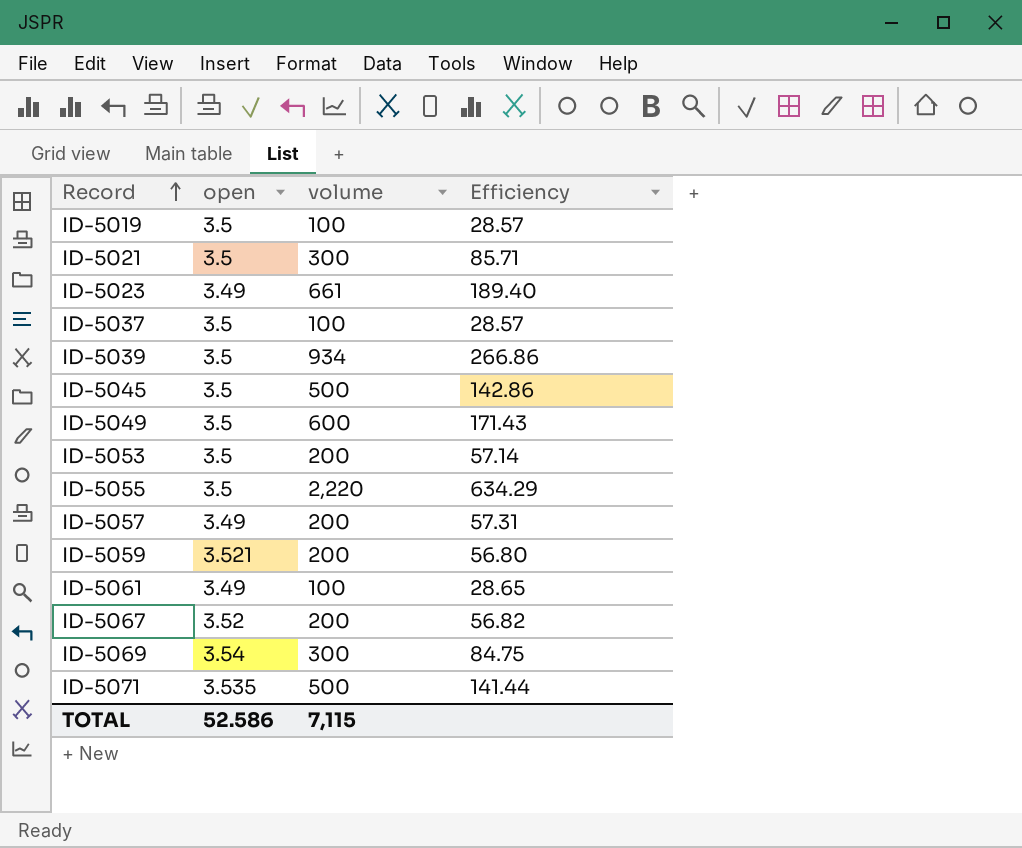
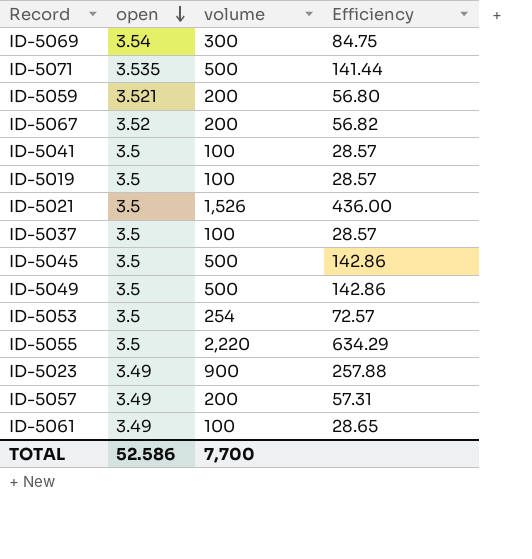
row order: Record ascending -> open descending
row ID-5039: 3.5 | 934 | 266.86 -> none
row ID-5041: none -> 3.5 | 100 | 28.57
ID-5021 | volume: 300 -> 1,526
ID-5021 | Efficiency: 85.71 -> 436.00
ID-5049 | volume: 600 -> 500
ID-5049 | Efficiency: 171.43 -> 142.86
ID-5053 | volume: 200 -> 254
ID-5053 | Efficiency: 57.14 -> 72.57
ID-5023 | volume: 661 -> 900
ID-5023 | Efficiency: 189.40 -> 257.88
TOTAL | volume: 7,115 -> 7,700

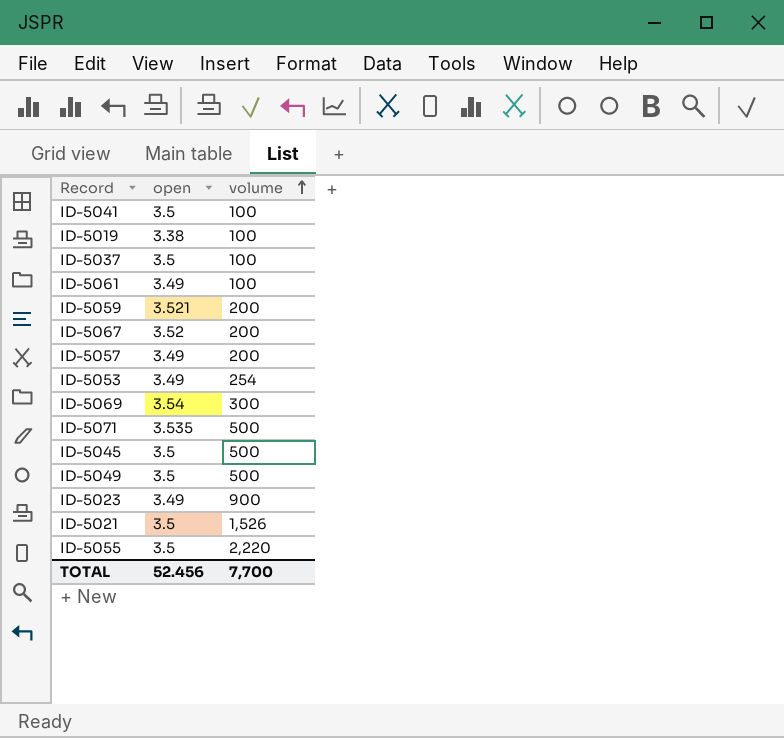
row order: open descending -> volume ascending
column Efficiency | formula: [volume] / [open] -> none
ID-5019 | open: 3.5 -> 3.38
ID-5053 | open: 3.5 -> 3.49
TOTAL | open: 52.586 -> 52.456

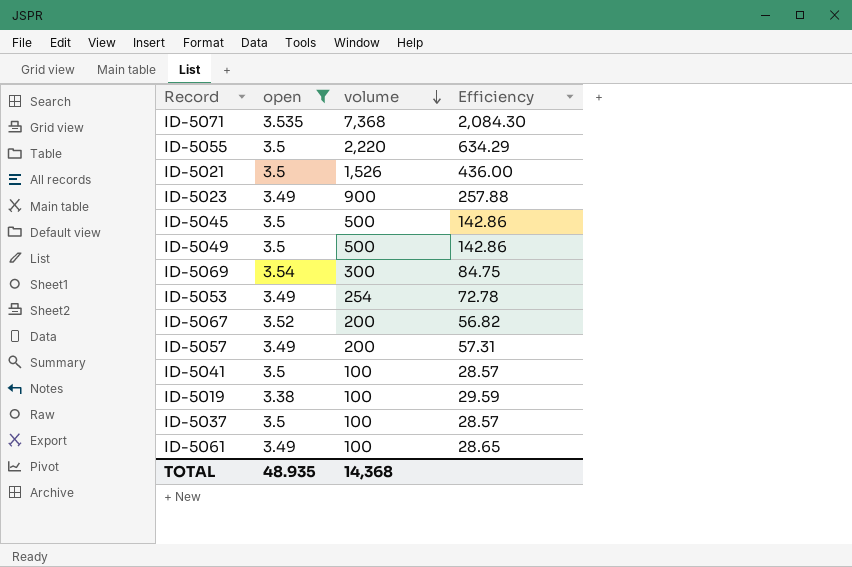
filter: none -> open != 3.521
row order: volume ascending -> volume descending
column Efficiency | formula: none -> [volume] / [open]
ID-5071 | volume: 500 -> 7,368
TOTAL | open: 52.456 -> 48.935
TOTAL | volume: 7,700 -> 14,368

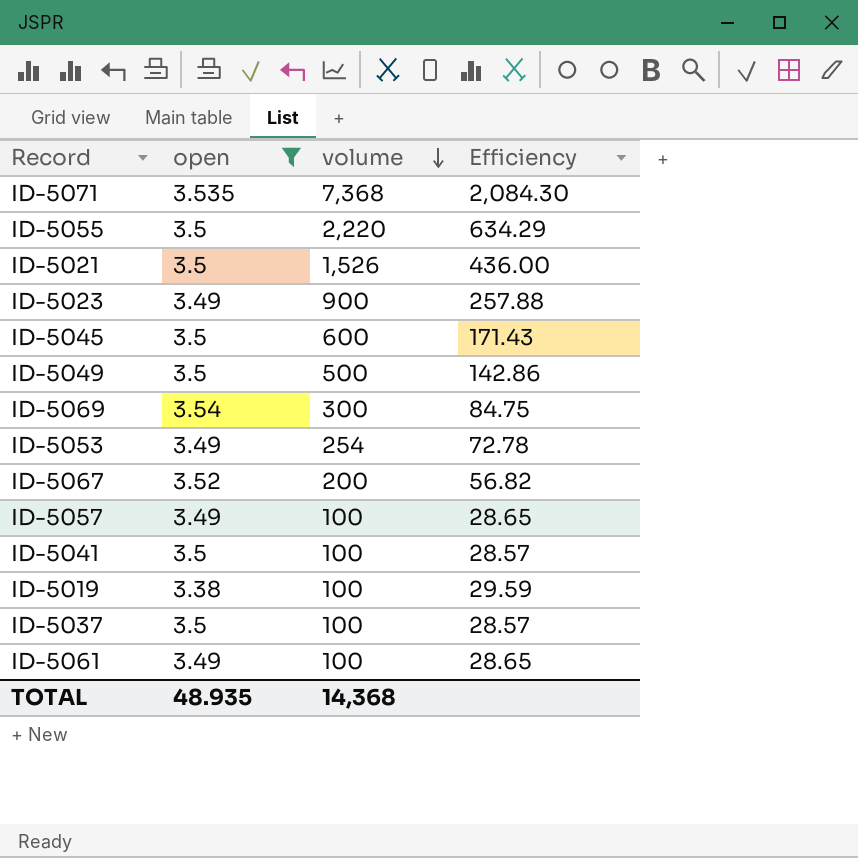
ID-5045 | volume: 500 -> 600
ID-5045 | Efficiency: 142.86 -> 171.43
ID-5057 | volume: 200 -> 100
ID-5057 | Efficiency: 57.31 -> 28.65

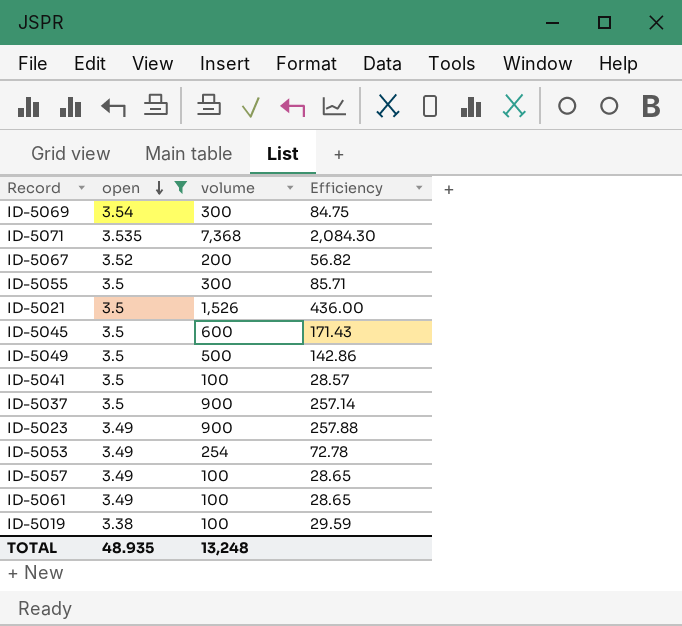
row order: volume descending -> open descending
ID-5055 | volume: 2,220 -> 300
ID-5055 | Efficiency: 634.29 -> 85.71
ID-5037 | volume: 100 -> 900
ID-5037 | Efficiency: 28.57 -> 257.14
TOTAL | volume: 14,368 -> 13,248

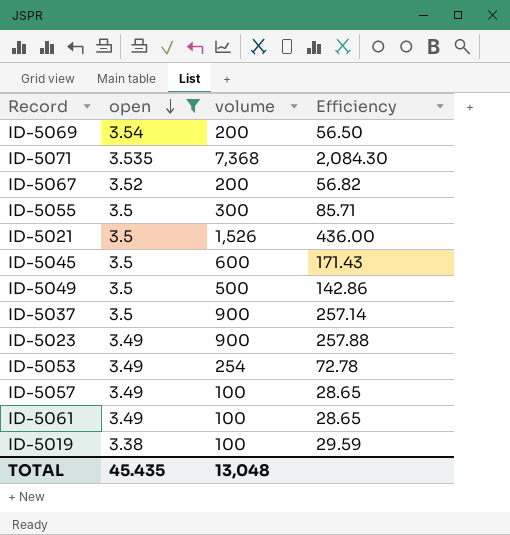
row ID-5041: 3.5 | 100 | 28.57 -> none
ID-5069 | volume: 300 -> 200
ID-5069 | Efficiency: 84.75 -> 56.50
TOTAL | open: 48.935 -> 45.435
TOTAL | volume: 13,248 -> 13,048

